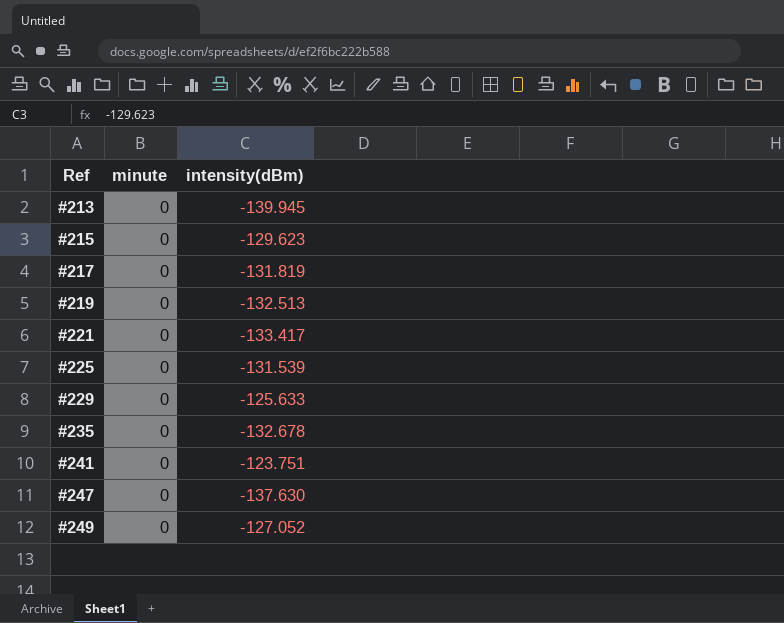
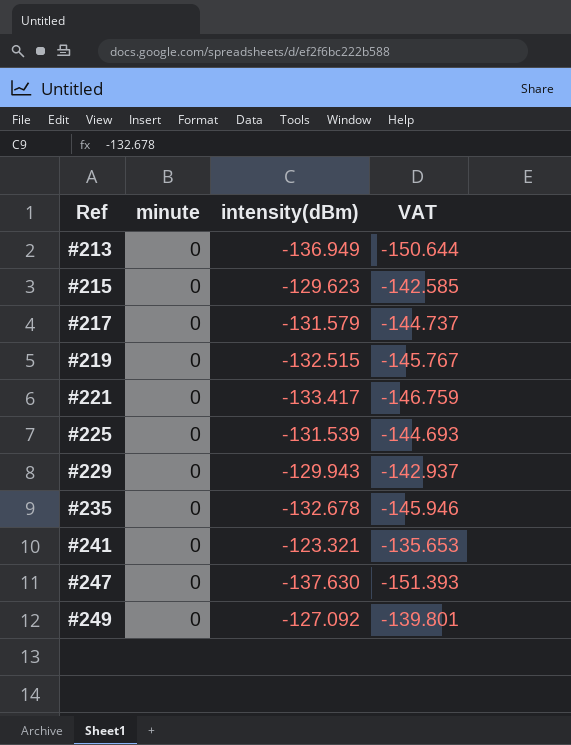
column VAT | formula: none -> [intensity(dBm)] * 1.1
#213 | intensity(dBm): -139.945 -> -136.949
#217 | intensity(dBm): -131.819 -> -131.579
#219 | intensity(dBm): -132.513 -> -132.515
#229 | intensity(dBm): -125.633 -> -129.943
#241 | intensity(dBm): -123.751 -> -123.321
#249 | intensity(dBm): -127.052 -> -127.092

